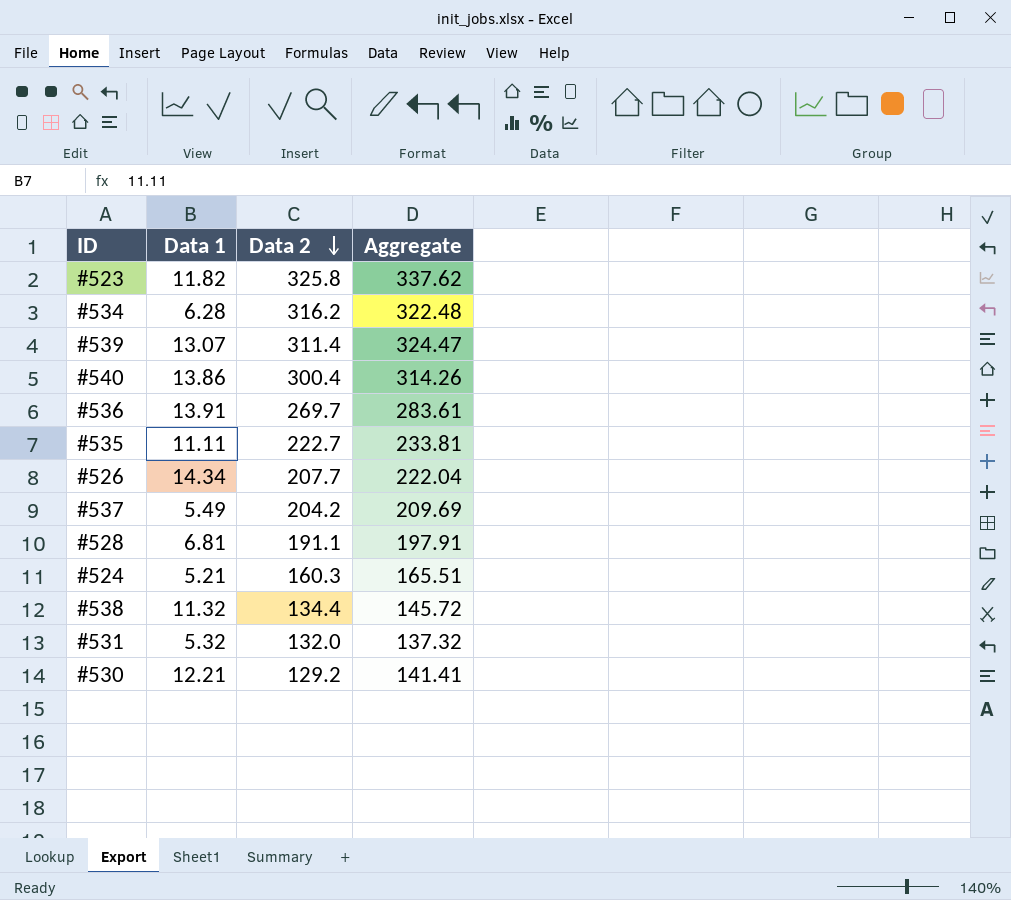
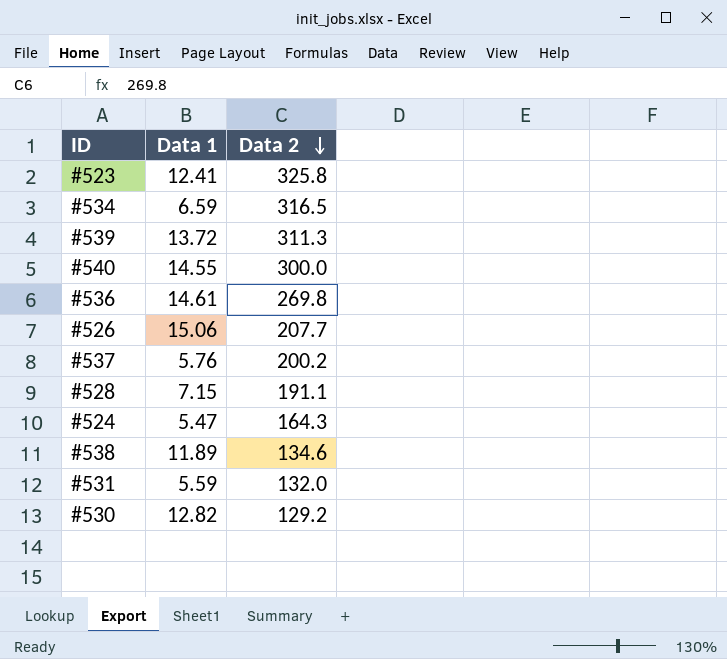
column Aggregate | formula: [Data 1] + [Data 2] -> none
row #535: 11.11 | 222.7 | 233.81 -> none
#523 | Data 1: 11.82 -> 12.41
#534 | Data 1: 6.28 -> 6.59
#534 | Data 2: 316.2 -> 316.5
#539 | Data 1: 13.07 -> 13.72
#539 | Data 2: 311.4 -> 311.3
#540 | Data 1: 13.86 -> 14.55
#540 | Data 2: 300.4 -> 300.0
#536 | Data 1: 13.91 -> 14.61
#536 | Data 2: 269.7 -> 269.8
#526 | Data 1: 14.34 -> 15.06
#537 | Data 1: 5.49 -> 5.76
#537 | Data 2: 204.2 -> 200.2
#528 | Data 1: 6.81 -> 7.15
#524 | Data 1: 5.21 -> 5.47
#524 | Data 2: 160.3 -> 164.3
#538 | Data 1: 11.32 -> 11.89
#538 | Data 2: 134.4 -> 134.6
#531 | Data 1: 5.32 -> 5.59
#530 | Data 1: 12.21 -> 12.82

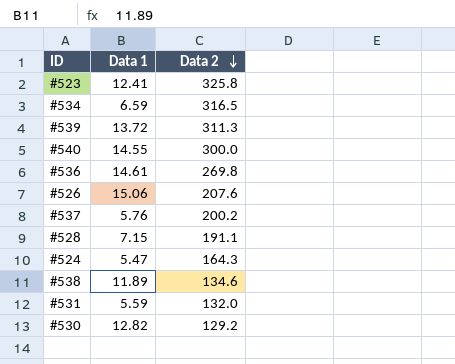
#526 | Data 2: 207.7 -> 207.6

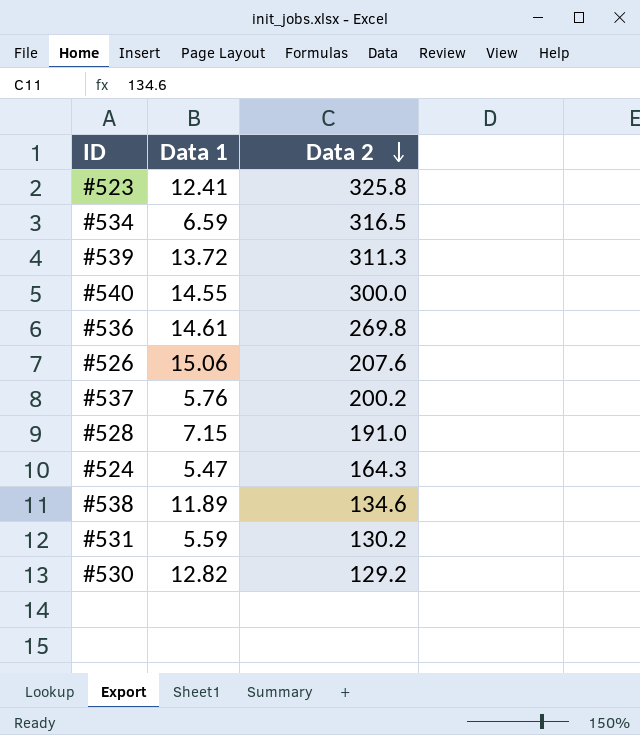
#528 | Data 2: 191.1 -> 191.0
#531 | Data 2: 132.0 -> 130.2

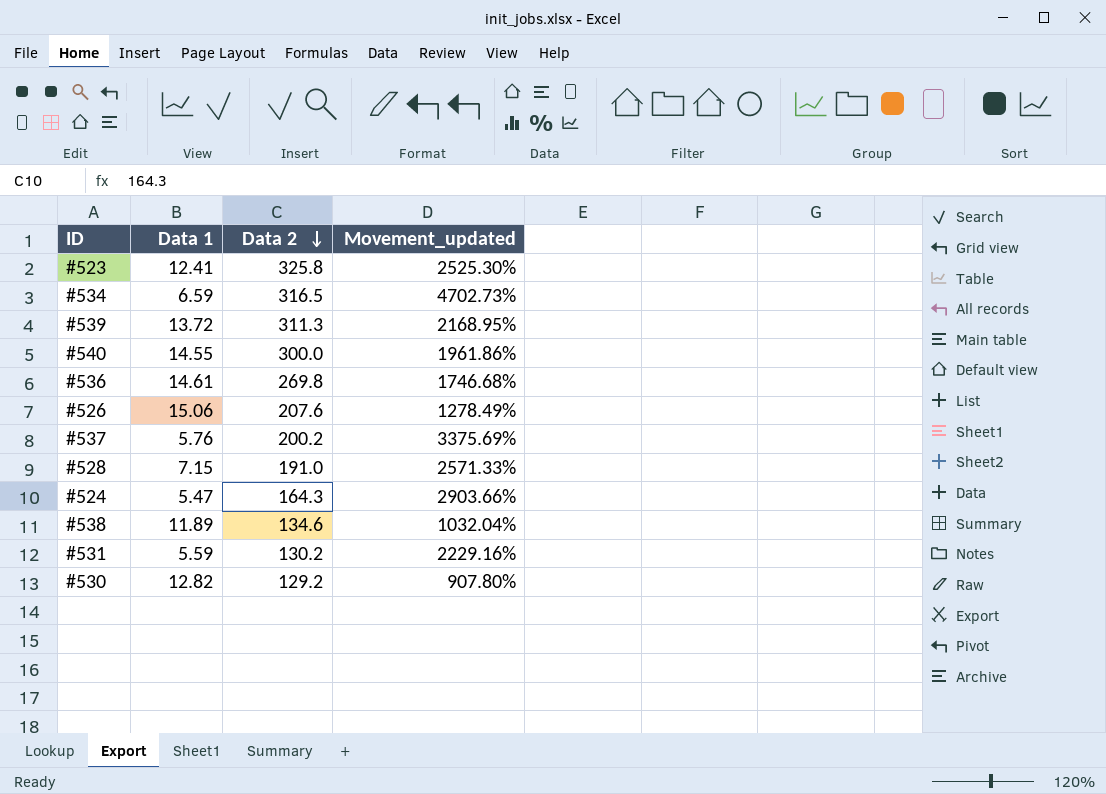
column Movement_updated | formula: none -> ([Data 2] - [Data 1]) / [Data 1]

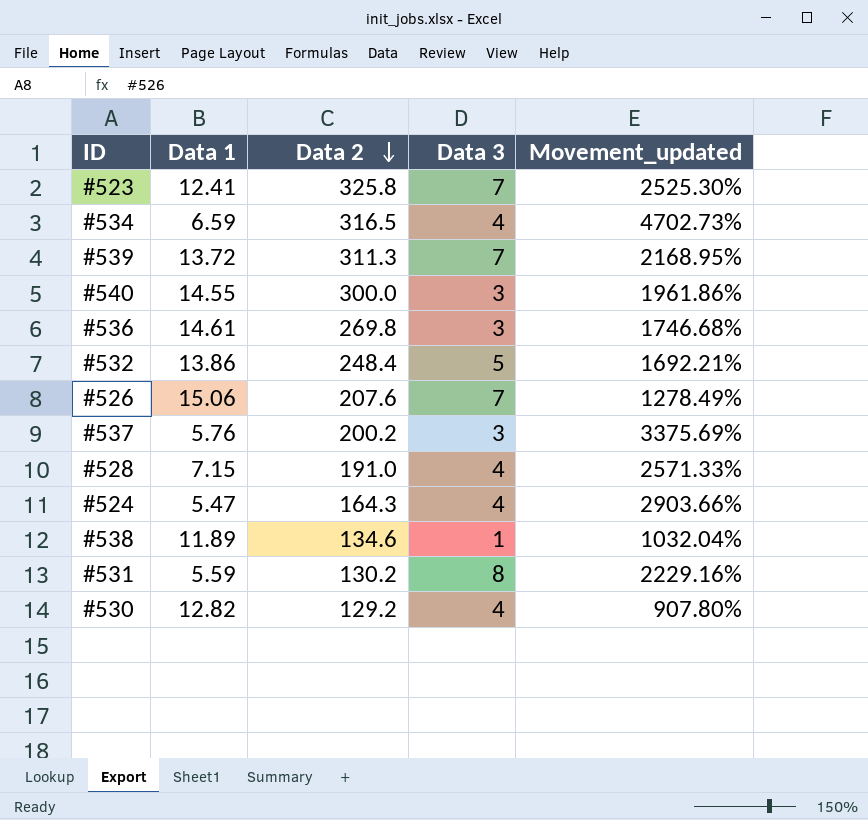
column Data 3 | position: none -> 4
row #532: none -> 13.86 | 248.4 | 5 | 1692.21%

